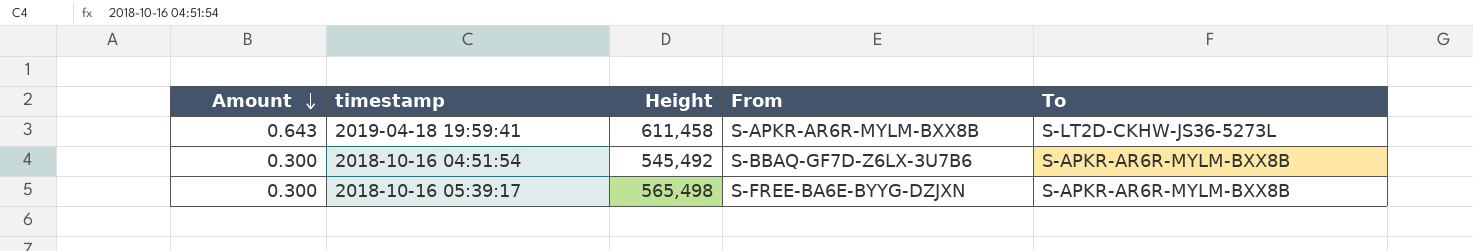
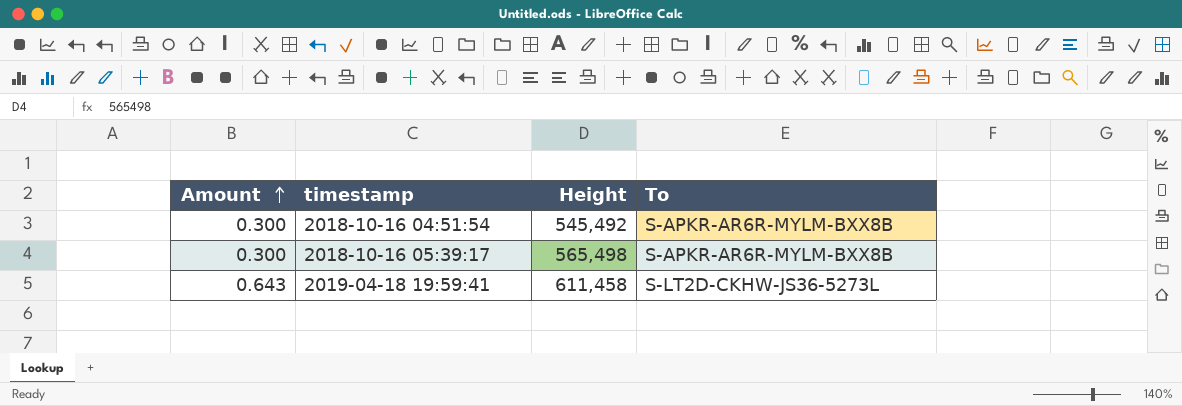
row order: Amount descending -> Amount ascending
column From | position: 4 -> none

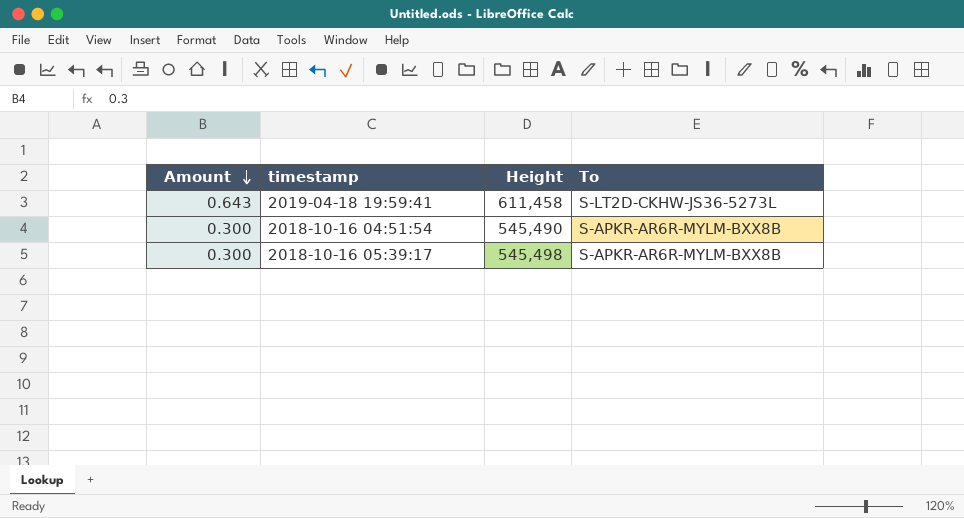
row order: Amount ascending -> Amount descending
2018-10-16 04:51:54 | Height: 545,492 -> 545,490
2018-10-16 05:39:17 | Height: 565,498 -> 545,498

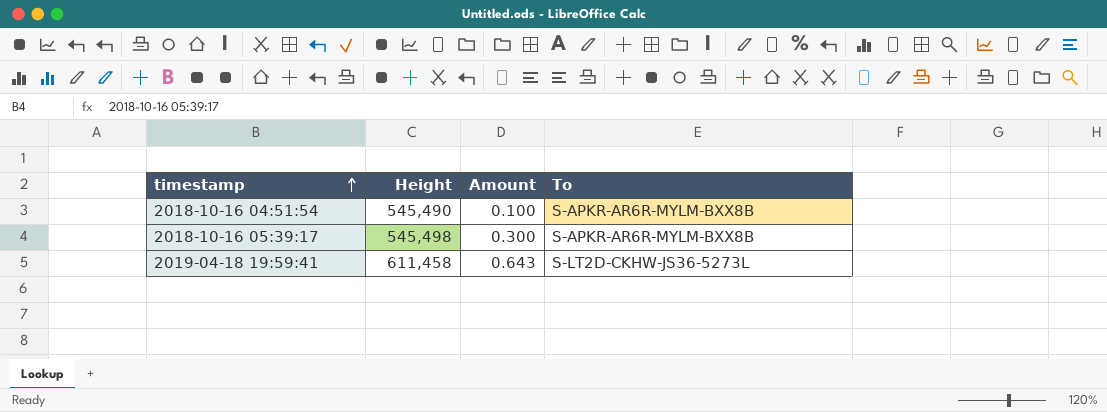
row order: Amount descending -> timestamp ascending
column Amount | position: 1 -> 3
2018-10-16 04:51:54 | Amount: 0.300 -> 0.100

